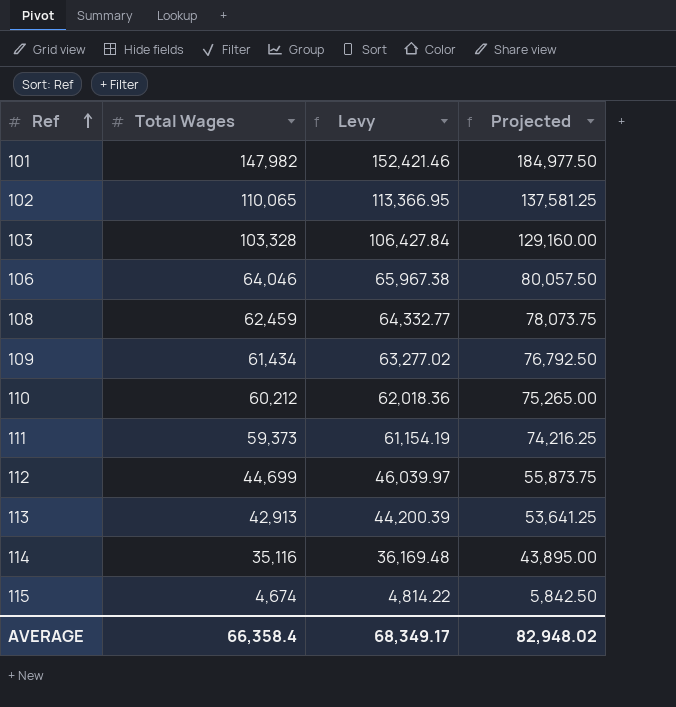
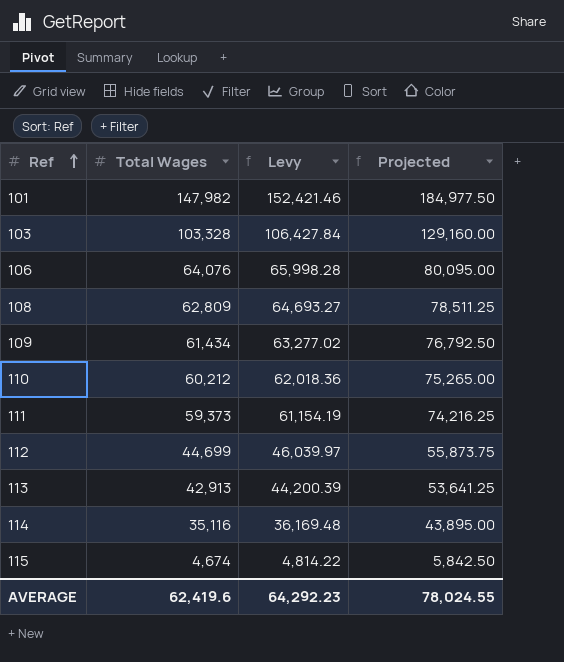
row 102: 110,065 | 113,366.95 | 137,581.25 -> none
106 | Total Wages: 64,046 -> 64,076
106 | Levy: 65,967.38 -> 65,998.28
106 | Projected: 80,057.50 -> 80,095.00
108 | Total Wages: 62,459 -> 62,809
108 | Levy: 64,332.77 -> 64,693.27
108 | Projected: 78,073.75 -> 78,511.25
AVERAGE | Total Wages: 66,358.4 -> 62,419.6
AVERAGE | Levy: 68,349.17 -> 64,292.23
AVERAGE | Projected: 82,948.02 -> 78,024.55

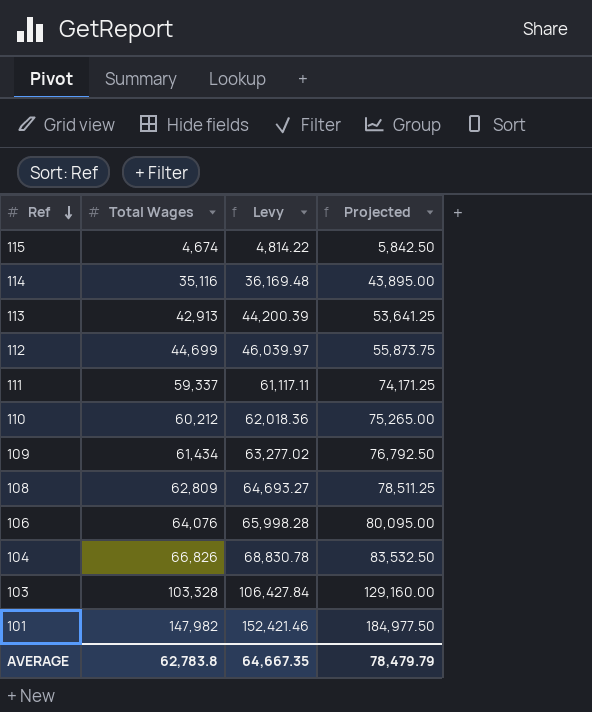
row order: Ref ascending -> Ref descending
111 | Total Wages: 59,373 -> 59,337
111 | Levy: 61,154.19 -> 61,117.11
111 | Projected: 74,216.25 -> 74,171.25
row 104: none -> 66,826 | 68,830.78 | 83,532.50
AVERAGE | Total Wages: 62,419.6 -> 62,783.8
AVERAGE | Levy: 64,292.23 -> 64,667.35
AVERAGE | Projected: 78,024.55 -> 78,479.79

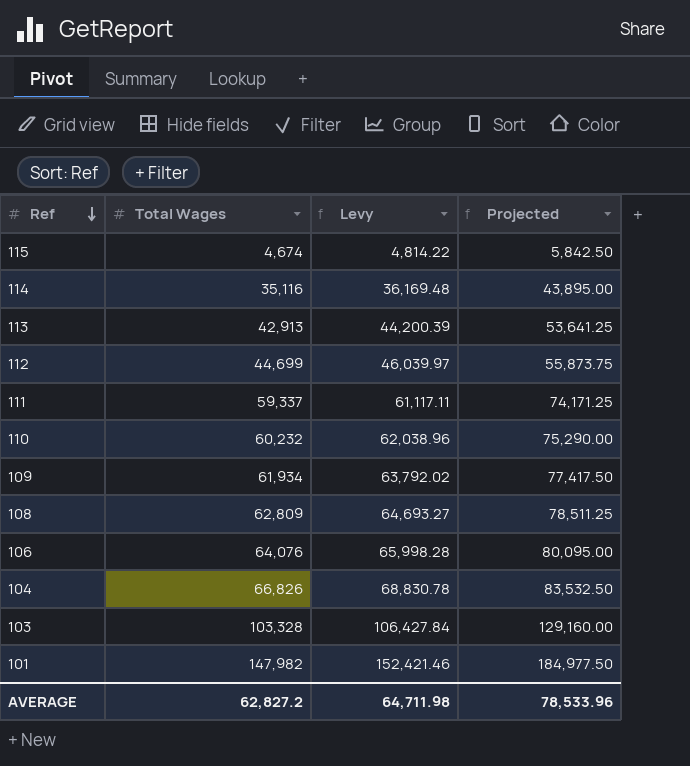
110 | Total Wages: 60,212 -> 60,232
110 | Levy: 62,018.36 -> 62,038.96
110 | Projected: 75,265.00 -> 75,290.00
109 | Total Wages: 61,434 -> 61,934
109 | Levy: 63,277.02 -> 63,792.02
109 | Projected: 76,792.50 -> 77,417.50
AVERAGE | Total Wages: 62,783.8 -> 62,827.2
AVERAGE | Levy: 64,667.35 -> 64,711.98
AVERAGE | Projected: 78,479.79 -> 78,533.96

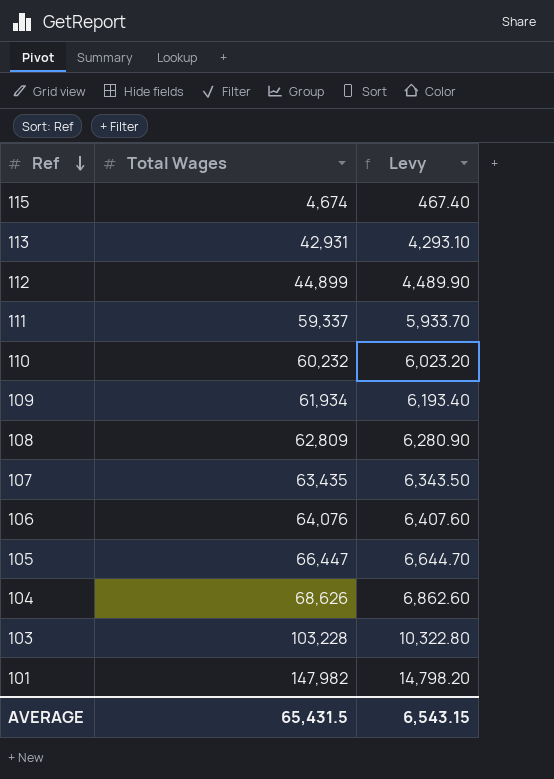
column Projected | formula: [Total Wages] * 1.25 -> none
column Levy | formula: [Total Wages] * 1.03 -> [Total Wages] * 0.1
row 114: 35,116 | 36,169.48 | 43,895.00 -> none
113 | Total Wages: 42,913 -> 42,931
112 | Total Wages: 44,699 -> 44,899
row 107: none -> 63,435 | 6,343.50
row 105: none -> 66,447 | 6,644.70
104 | Total Wages: 66,826 -> 68,626
103 | Total Wages: 103,328 -> 103,228
AVERAGE | Total Wages: 62,827.2 -> 65,431.5
AVERAGE | Levy: 64,711.98 -> 6,543.15

